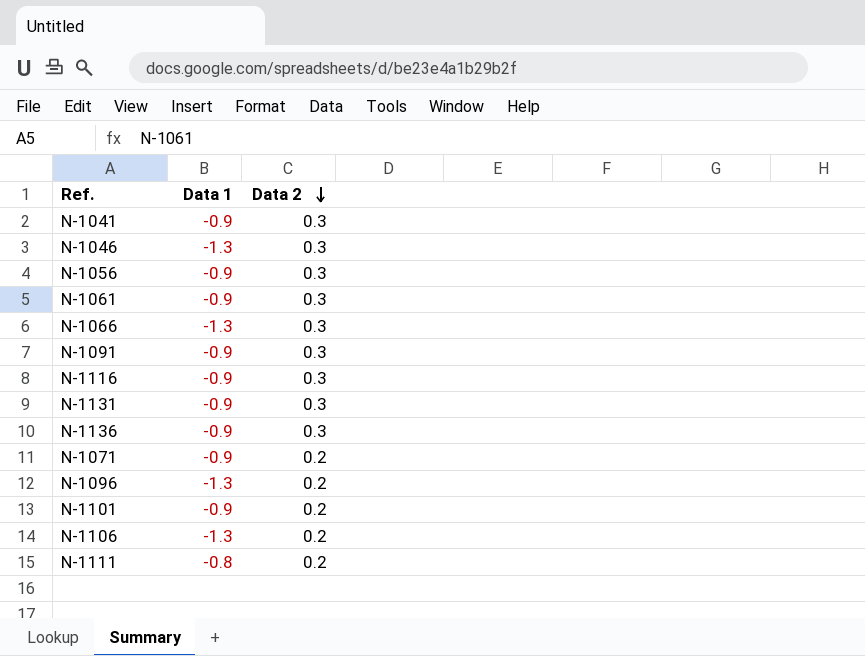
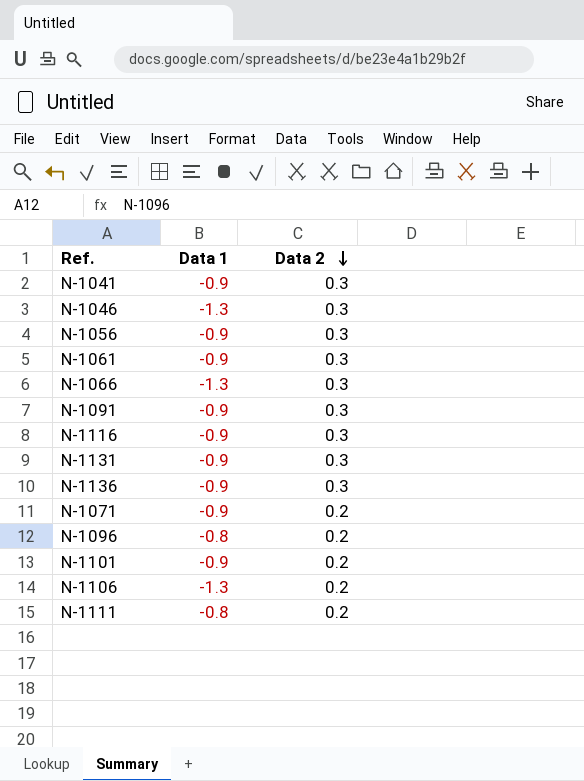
N-1096 | Data 1: -1.3 -> -0.8

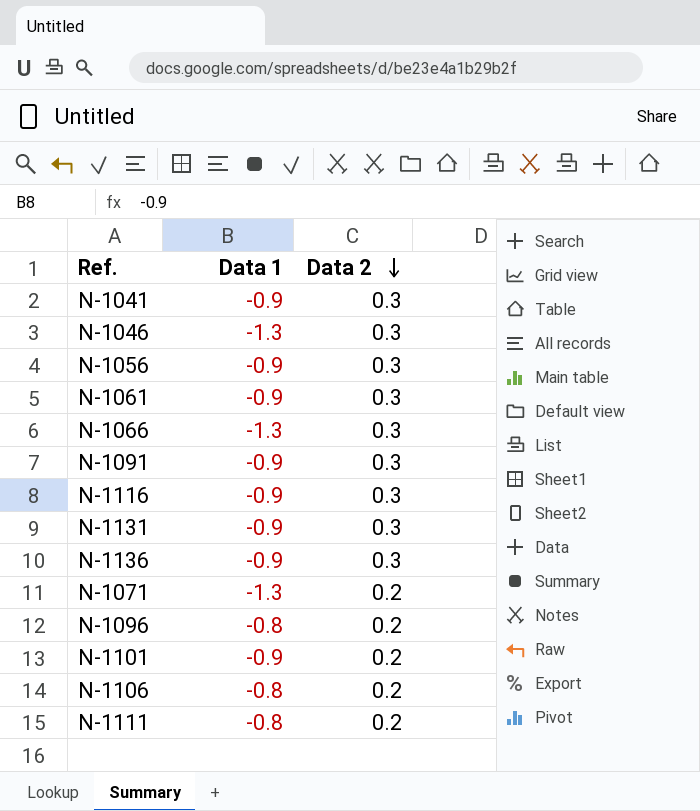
N-1071 | Data 1: -0.9 -> -1.3
N-1106 | Data 1: -1.3 -> -0.8

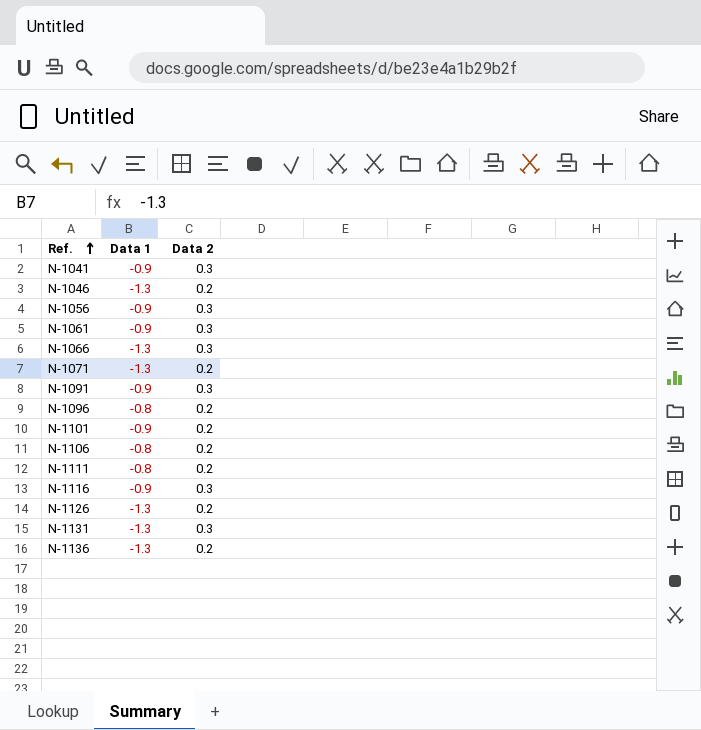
row order: Data 2 descending -> Ref. ascending
N-1046 | Data 2: 0.3 -> 0.2
row N-1126: none -> -1.3 | 0.2
N-1131 | Data 1: -0.9 -> -1.3
N-1136 | Data 1: -0.9 -> -1.3
N-1136 | Data 2: 0.3 -> 0.2

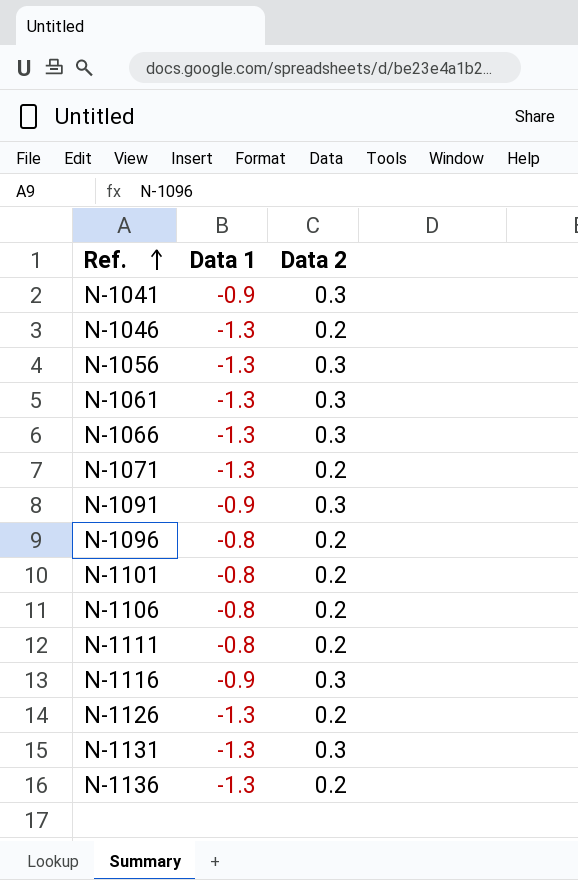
N-1056 | Data 1: -0.9 -> -1.3
N-1061 | Data 1: -0.9 -> -1.3
N-1101 | Data 1: -0.9 -> -0.8

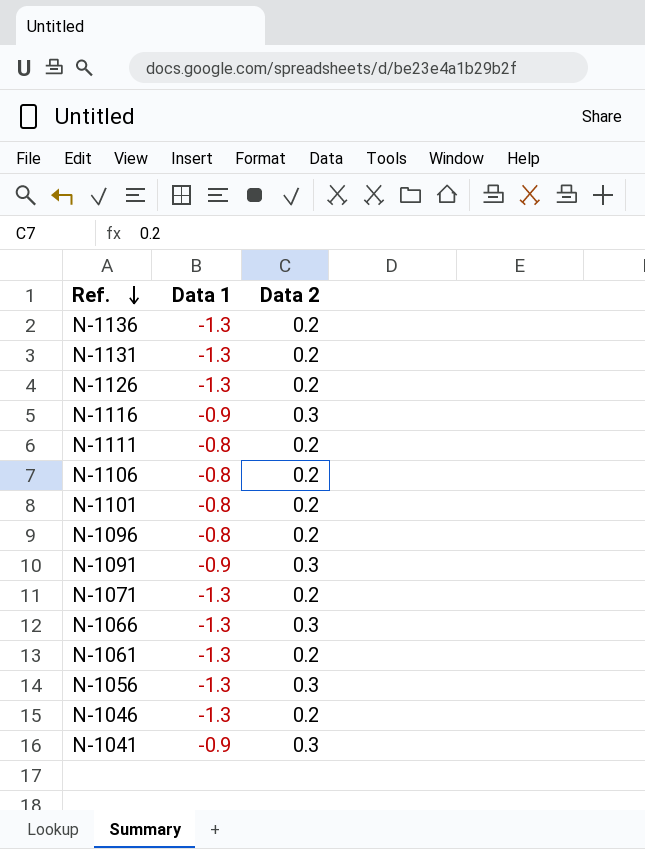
row order: Ref. ascending -> Ref. descending
N-1131 | Data 2: 0.3 -> 0.2
N-1061 | Data 2: 0.3 -> 0.2

